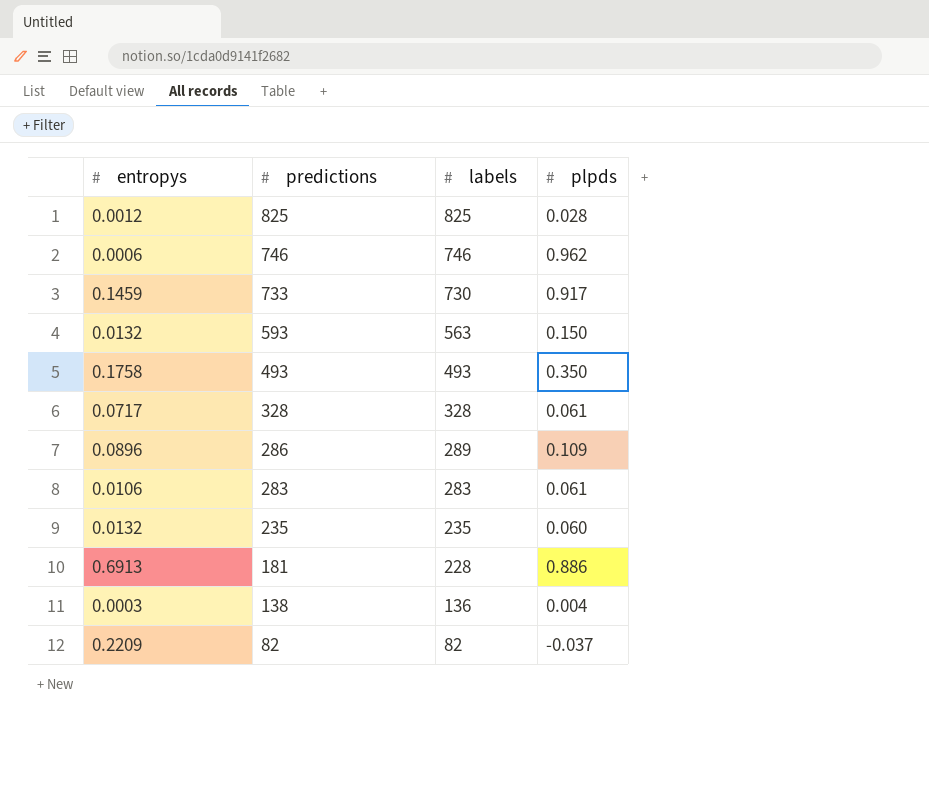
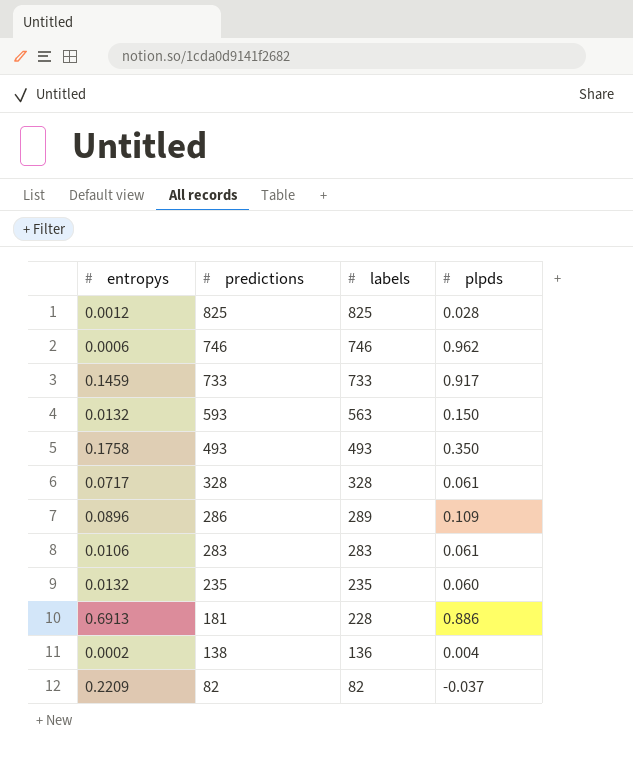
733 | labels: 730 -> 733
138 | entropys: 0.0003 -> 0.0002

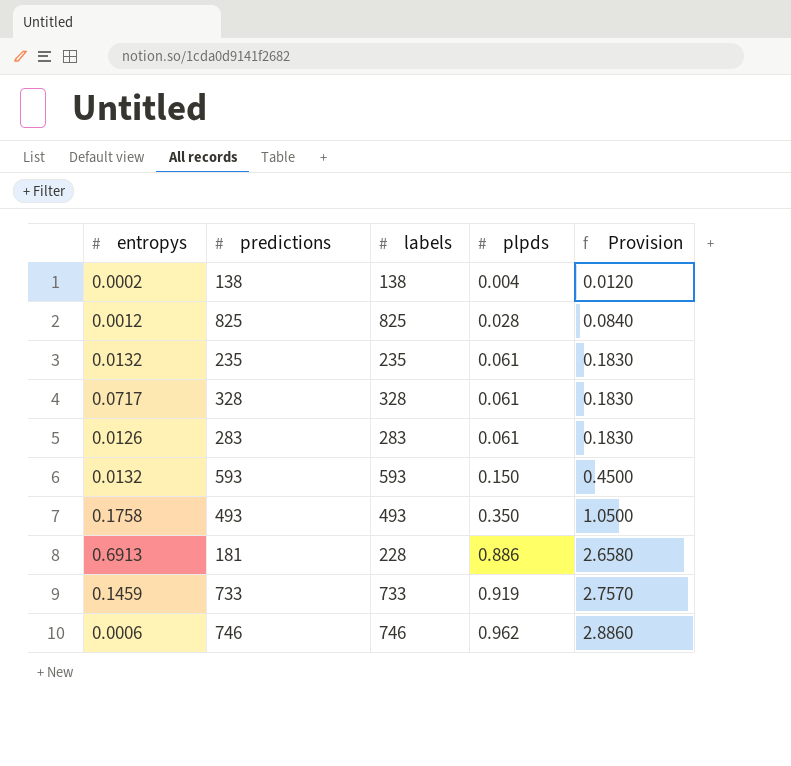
row order: predictions descending -> plpds ascending
column Provision | formula: none -> [plpds] * 3
row 286: 0.0896 | 289 | 0.109 -> none
row 82: 0.2209 | 82 | -0.037 -> none
138 | labels: 136 -> 138
235 | plpds: 0.060 -> 0.061
283 | entropys: 0.0106 -> 0.0126
593 | labels: 563 -> 593
733 | plpds: 0.917 -> 0.919

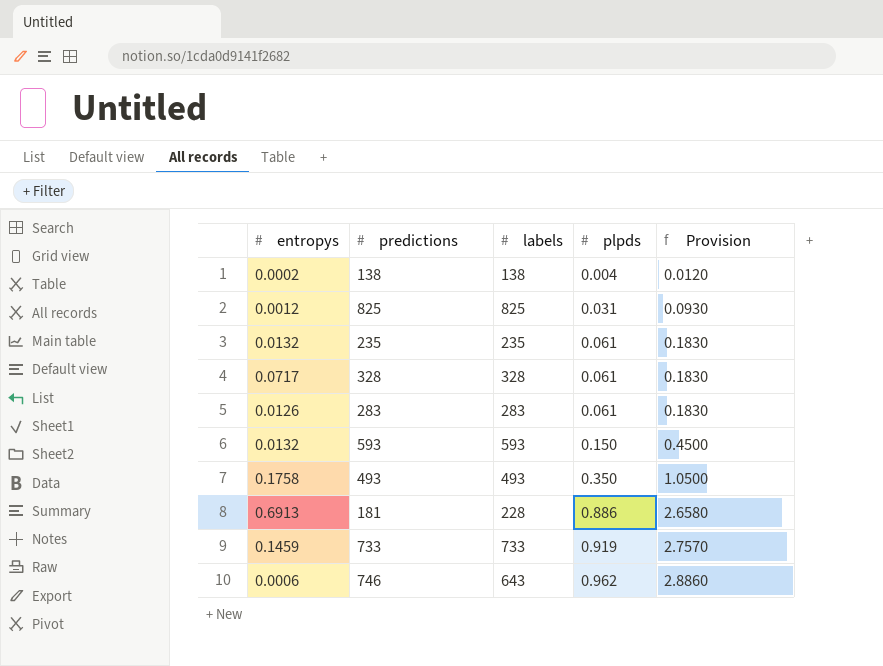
825 | plpds: 0.028 -> 0.031
825 | Provision: 0.0840 -> 0.0930
746 | labels: 746 -> 643

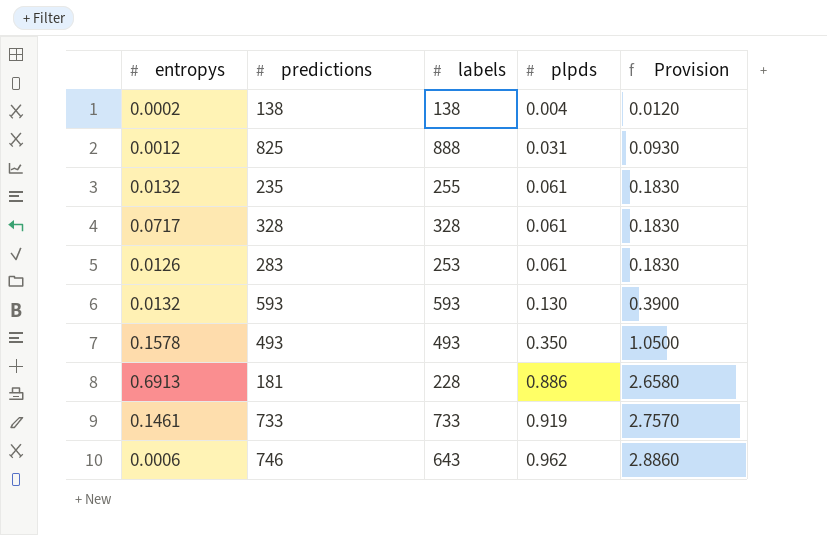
825 | labels: 825 -> 888
235 | labels: 235 -> 255
283 | labels: 283 -> 253
593 | plpds: 0.150 -> 0.130
593 | Provision: 0.4500 -> 0.3900
493 | entropys: 0.1758 -> 0.1578
733 | entropys: 0.1459 -> 0.1461

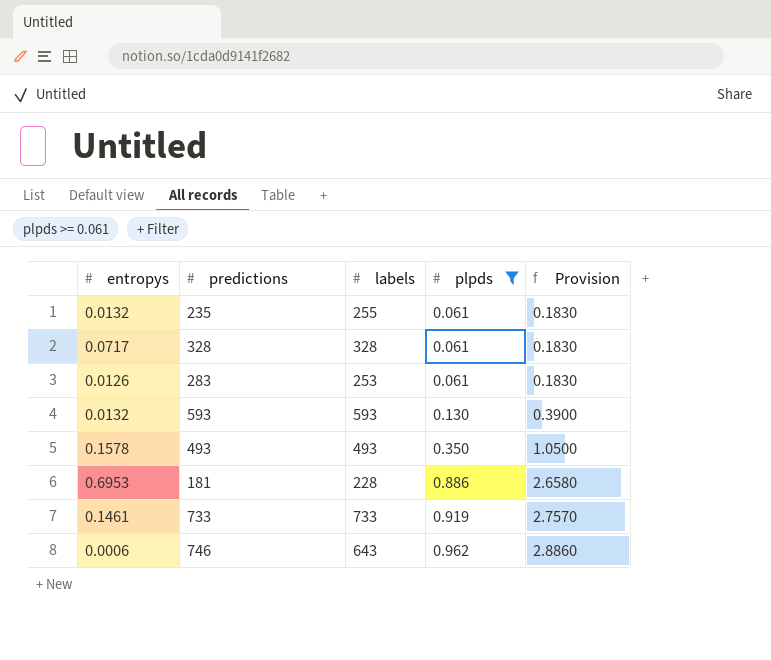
filter: none -> plpds >= 0.061
181 | entropys: 0.6913 -> 0.6953

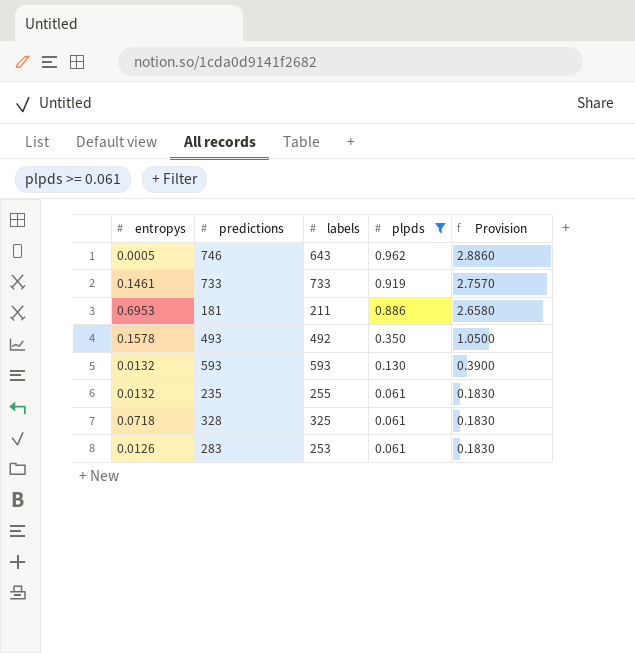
row order: plpds ascending -> plpds descending
746 | entropys: 0.0006 -> 0.0005
181 | labels: 228 -> 211
493 | labels: 493 -> 492
328 | entropys: 0.0717 -> 0.0718
328 | labels: 328 -> 325

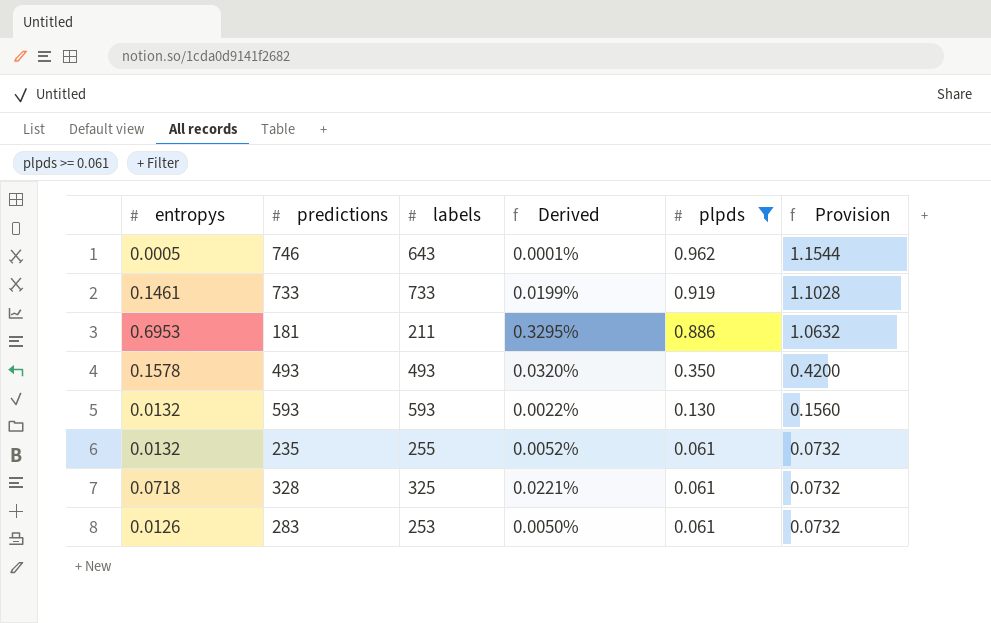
column Derived | formula: none -> [entropys] / [labels]
column Provision | formula: [plpds] * 3 -> [plpds] * 1.2
493 | labels: 492 -> 493

